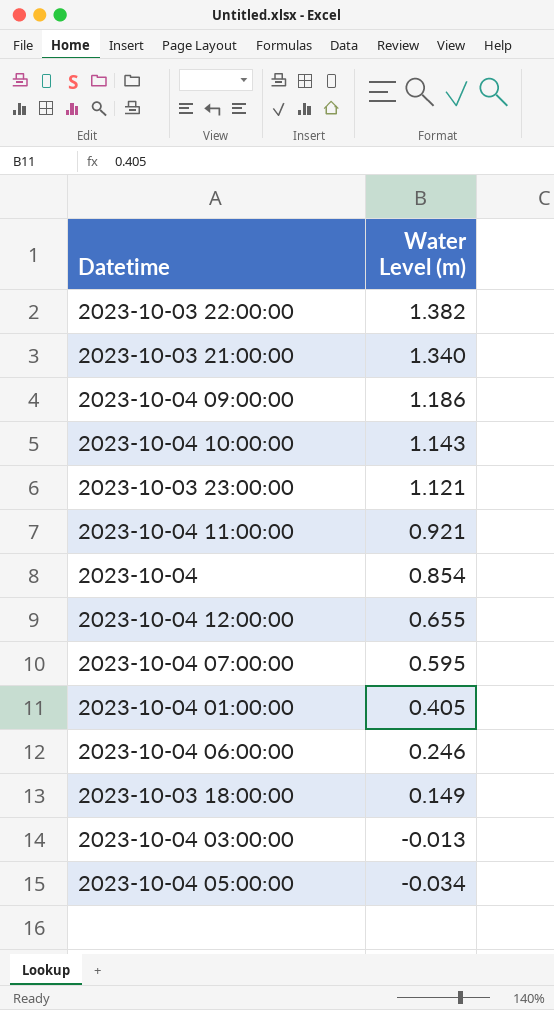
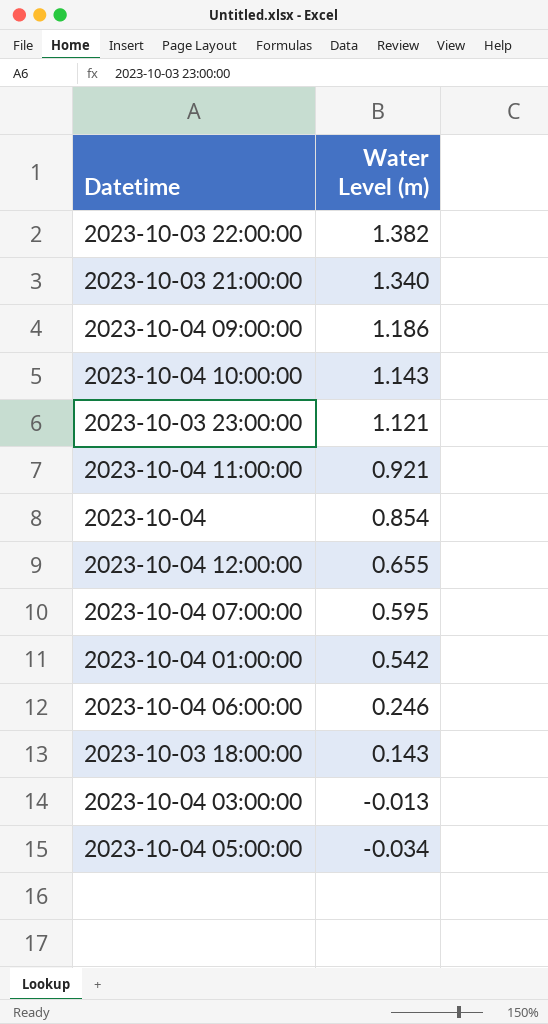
2023-10-04 01:00:00 | Water Level (m): 0.405 -> 0.542
2023-10-03 18:00:00 | Water Level (m): 0.149 -> 0.143

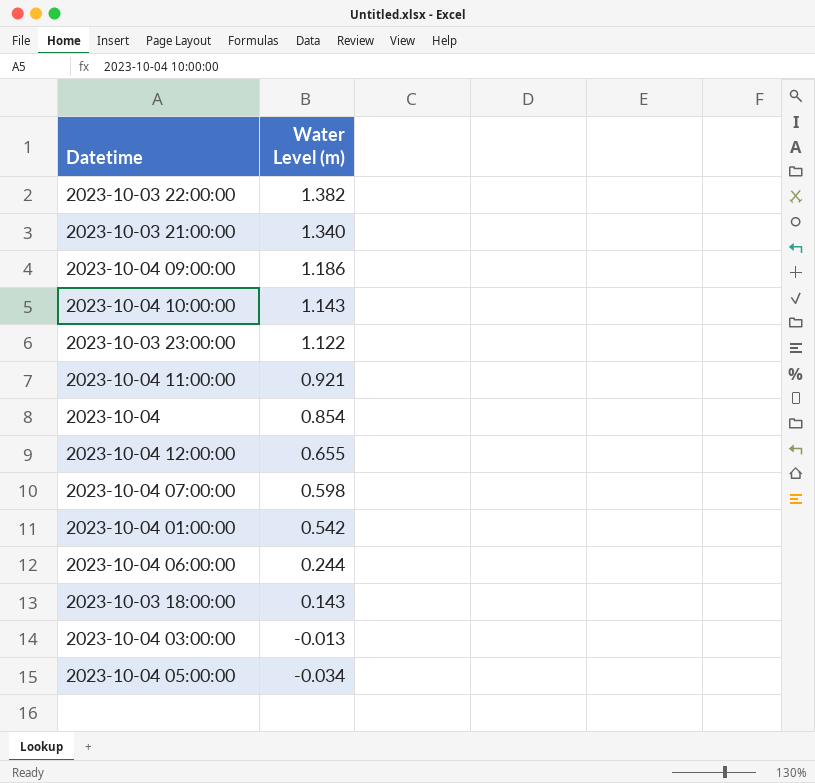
2023-10-03 23:00:00 | Water Level (m): 1.121 -> 1.122
2023-10-04 07:00:00 | Water Level (m): 0.595 -> 0.598
2023-10-04 06:00:00 | Water Level (m): 0.246 -> 0.244

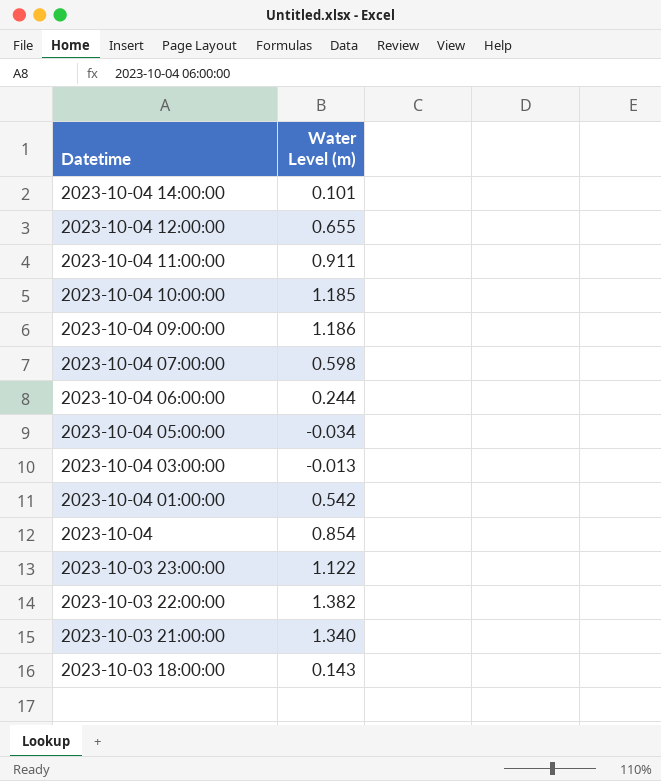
row order: Water Level (m) descending -> Datetime descending
row 2023-10-04 14:00:00: none -> 0.101
2023-10-04 11:00:00 | Water Level (m): 0.921 -> 0.911
2023-10-04 10:00:00 | Water Level (m): 1.143 -> 1.185

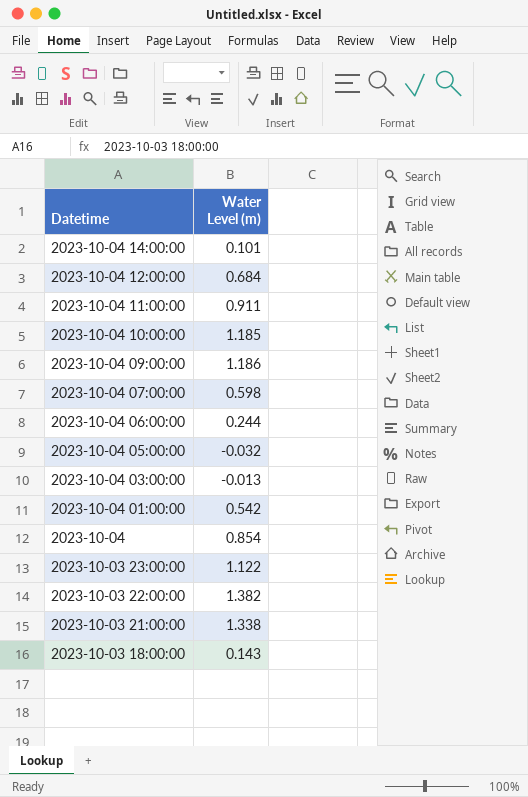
2023-10-04 12:00:00 | Water Level (m): 0.655 -> 0.684
2023-10-04 05:00:00 | Water Level (m): -0.034 -> -0.032
2023-10-03 21:00:00 | Water Level (m): 1.340 -> 1.338

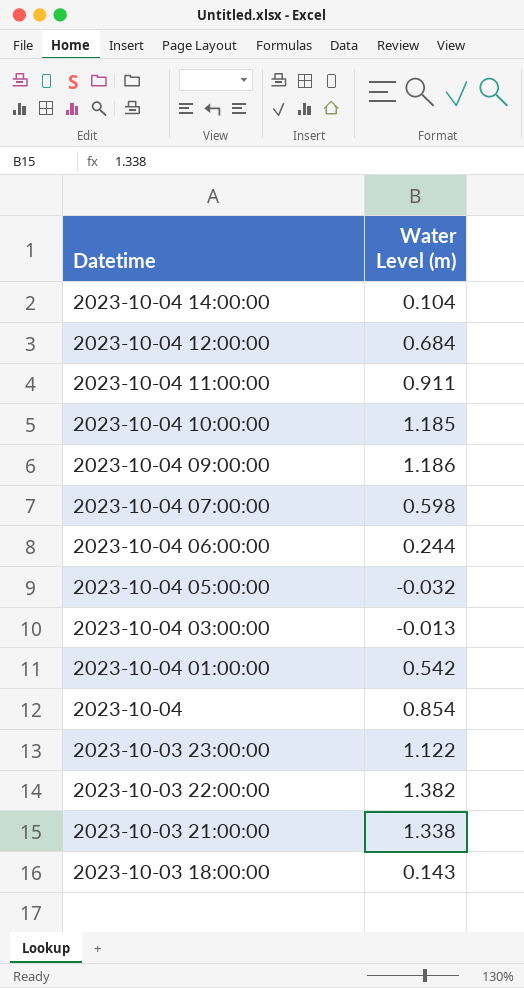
2023-10-04 14:00:00 | Water Level (m): 0.101 -> 0.104

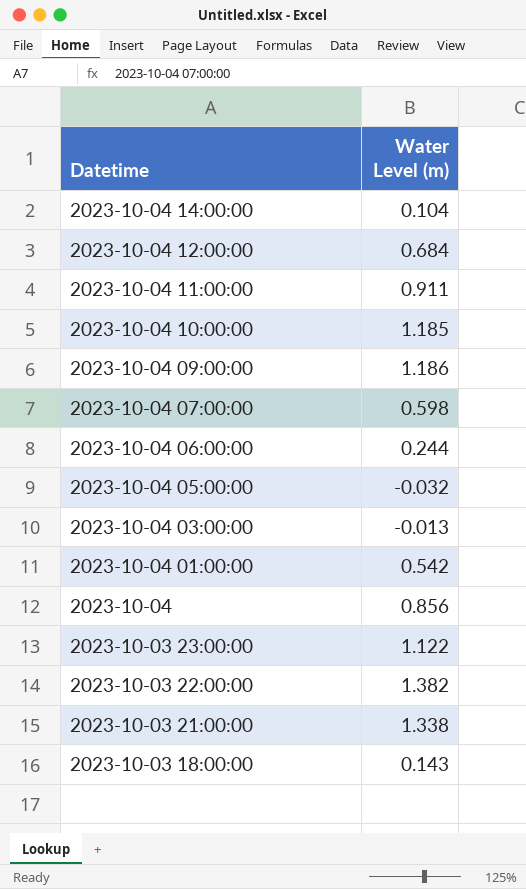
2023-10-04 | Water Level (m): 0.854 -> 0.856

